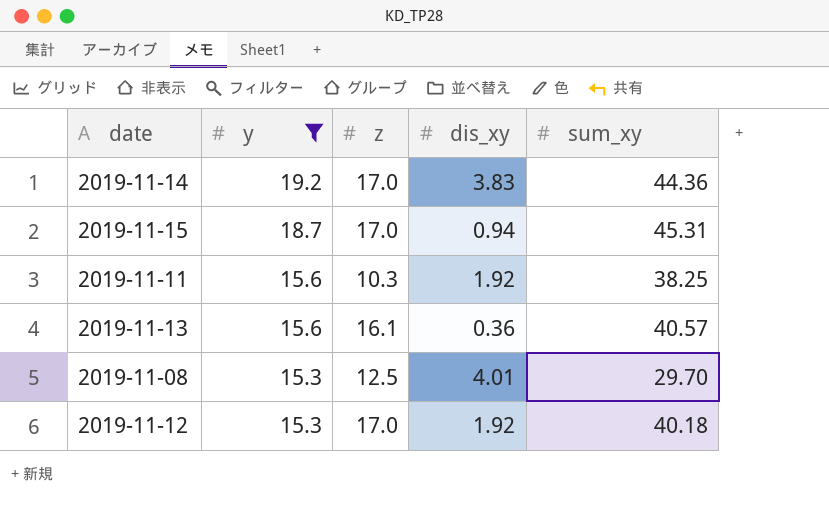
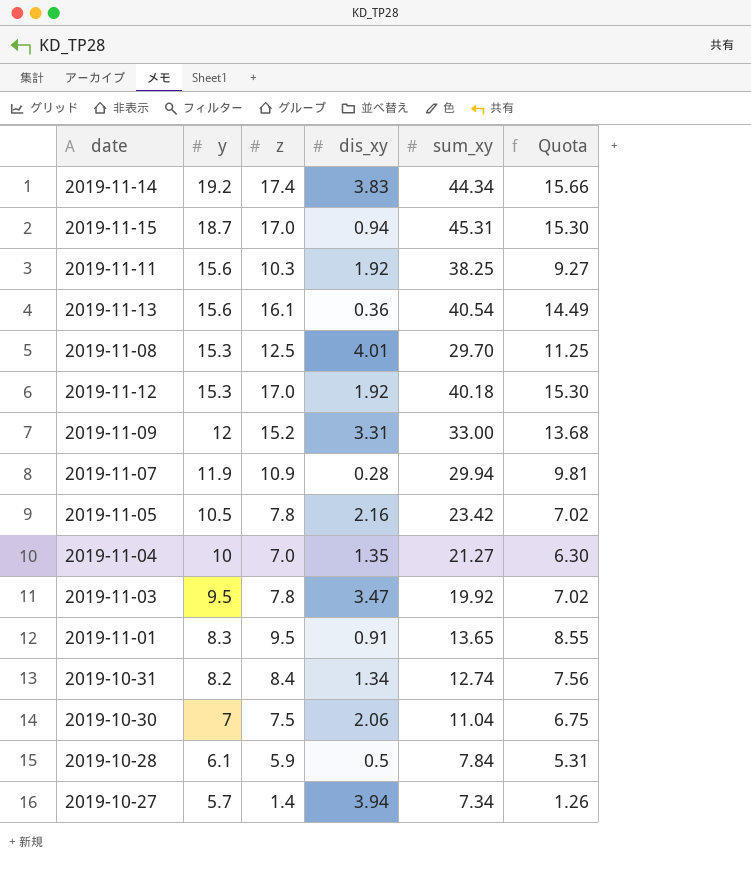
filter: y >= 15.3 -> none
column Quota | formula: none -> [z] * 0.9
2019-11-14 | z: 17.0 -> 17.4
2019-11-14 | sum_xy: 44.36 -> 44.34
2019-11-13 | sum_xy: 40.57 -> 40.54

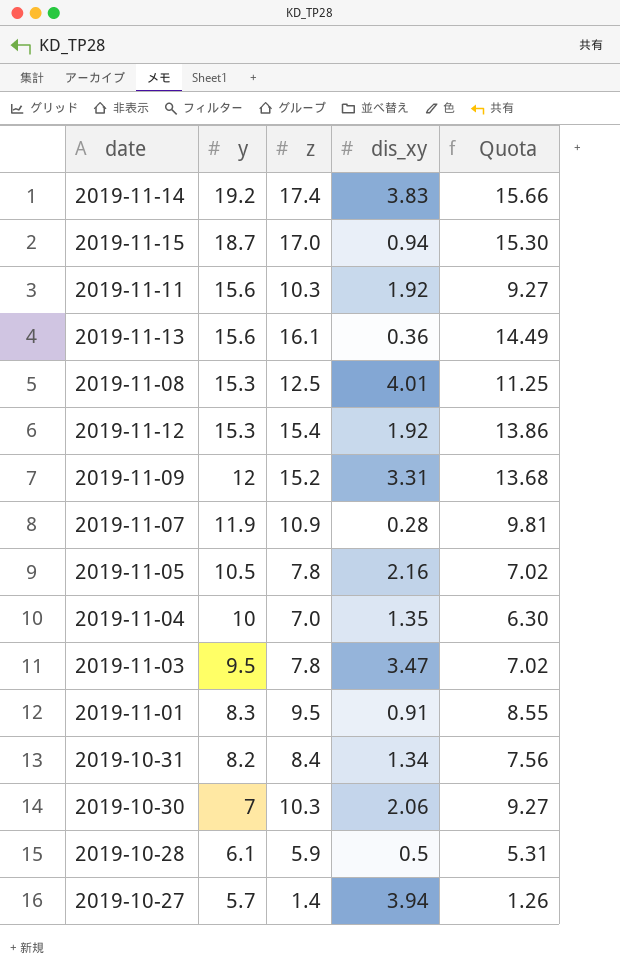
column sum_xy | position: 5 -> none
2019-11-12 | z: 17.0 -> 15.4
2019-11-12 | Quota: 15.30 -> 13.86
2019-10-30 | z: 7.5 -> 10.3
2019-10-30 | Quota: 6.75 -> 9.27

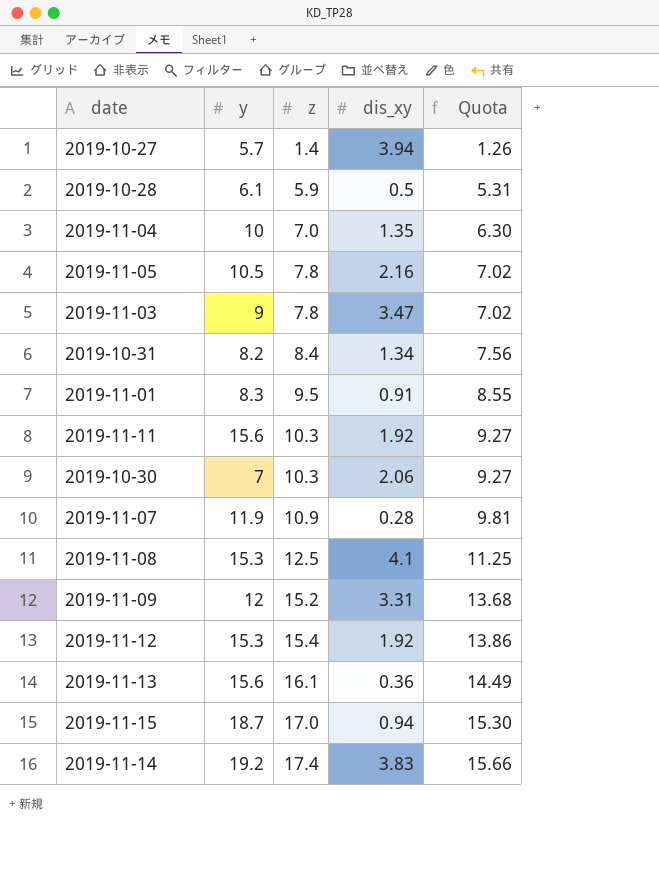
row order: y descending -> z ascending
2019-11-03 | y: 9.5 -> 9
2019-11-08 | dis_xy: 4.01 -> 4.1

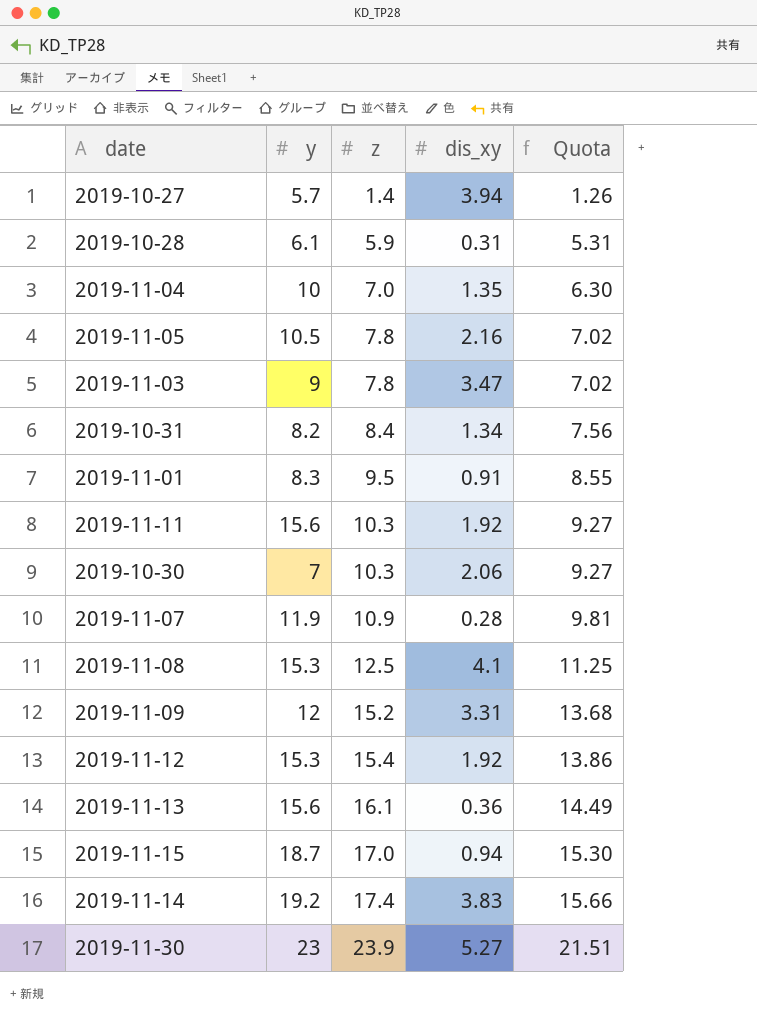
2019-10-28 | dis_xy: 0.5 -> 0.31
row 2019-11-30: none -> 23 | 23.9 | 5.27 | 21.51

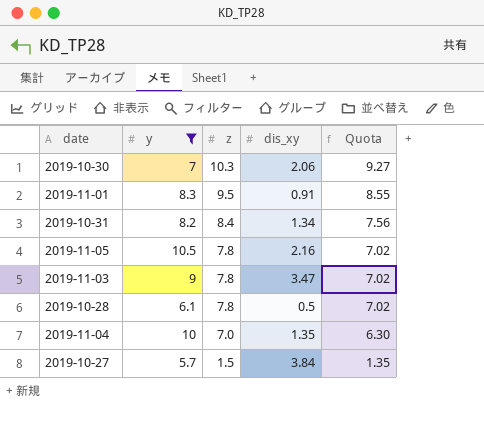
filter: none -> y <= 10.5
row order: z ascending -> z descending
2019-10-28 | z: 5.9 -> 7.8
2019-10-28 | dis_xy: 0.31 -> 0.5
2019-10-28 | Quota: 5.31 -> 7.02
2019-10-27 | z: 1.4 -> 1.5
2019-10-27 | dis_xy: 3.94 -> 3.84
2019-10-27 | Quota: 1.26 -> 1.35

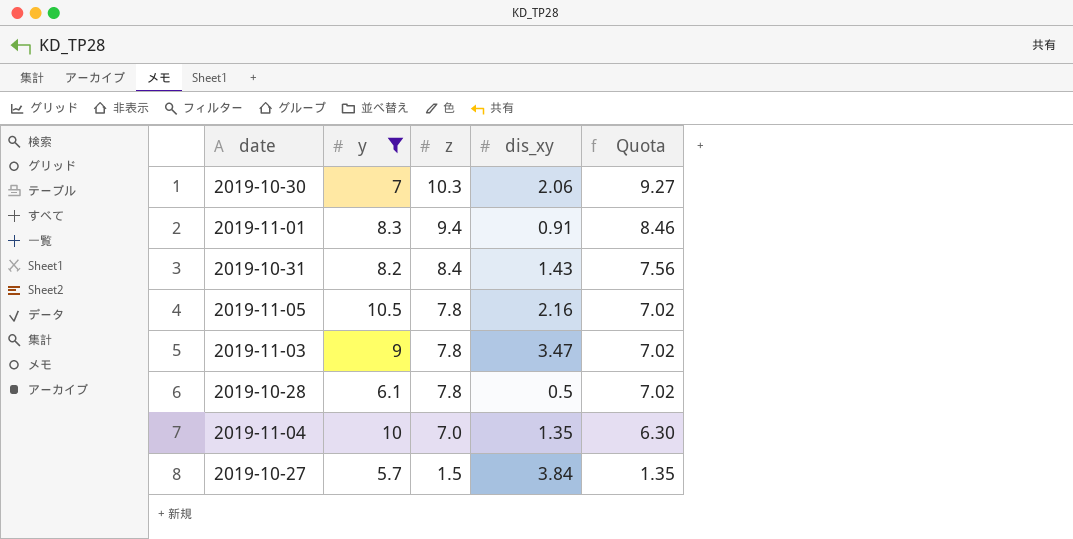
2019-11-01 | z: 9.5 -> 9.4
2019-11-01 | Quota: 8.55 -> 8.46
2019-10-31 | dis_xy: 1.34 -> 1.43

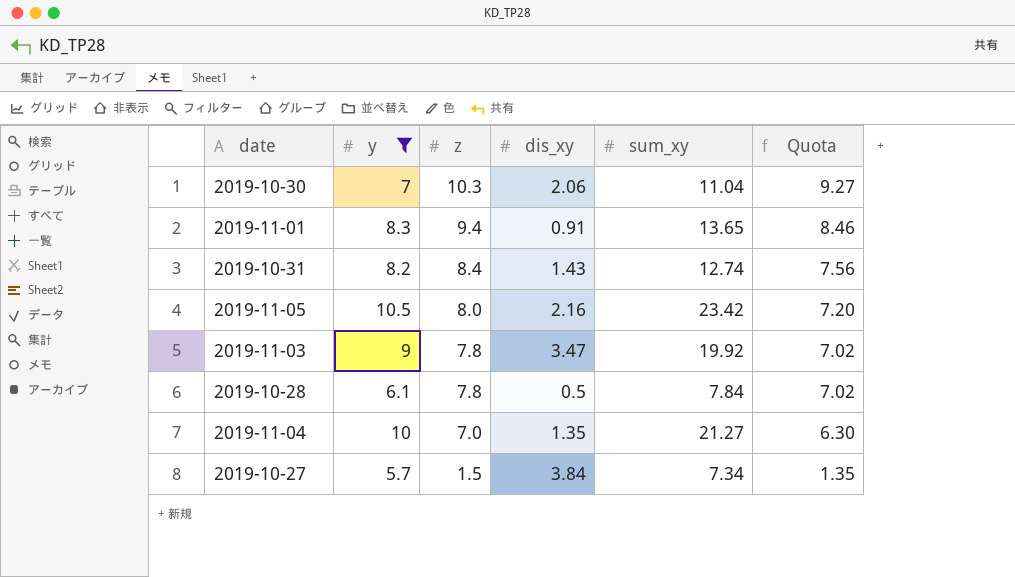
column sum_xy | position: none -> 5
2019-11-05 | z: 7.8 -> 8.0
2019-11-05 | Quota: 7.02 -> 7.20

